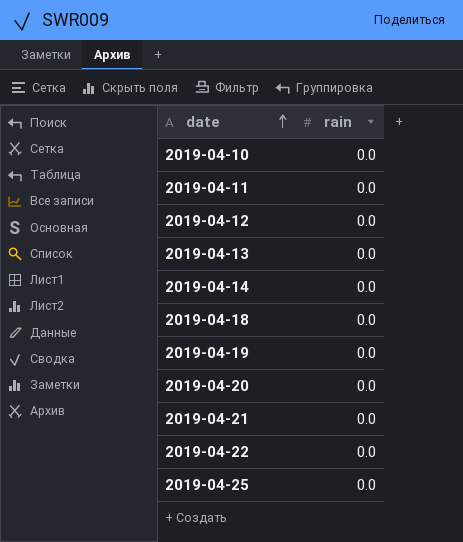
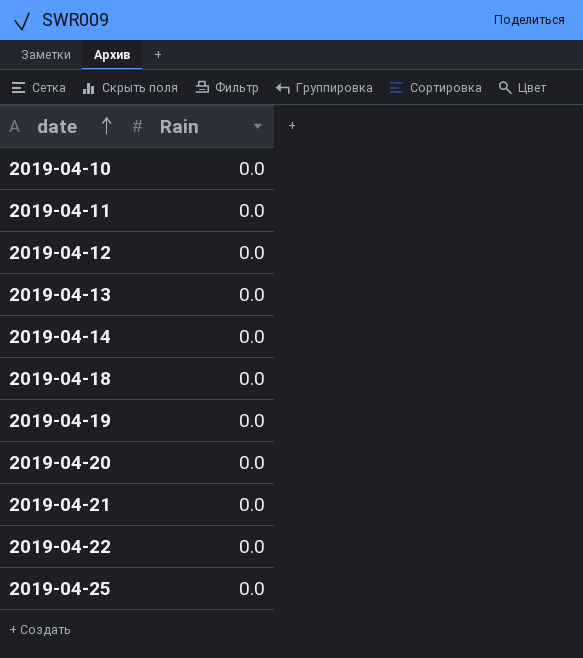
column name: rain -> Rain

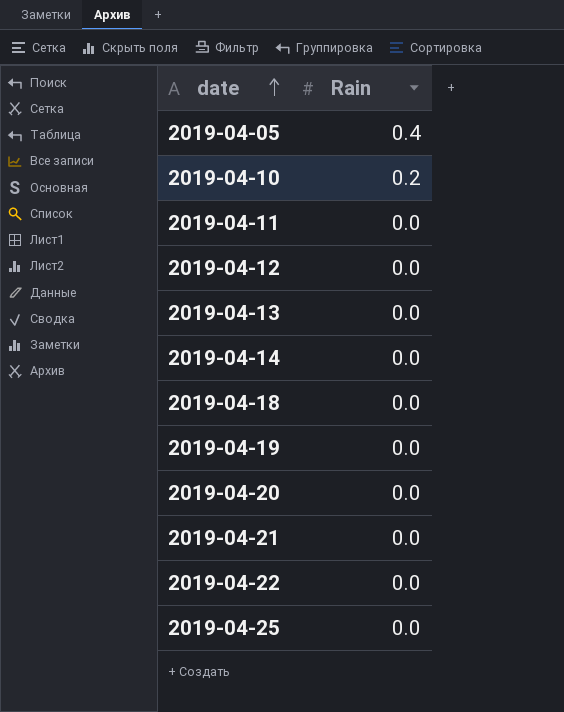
row 2019-04-05: none -> 0.4
2019-04-10 | Rain: 0.0 -> 0.2

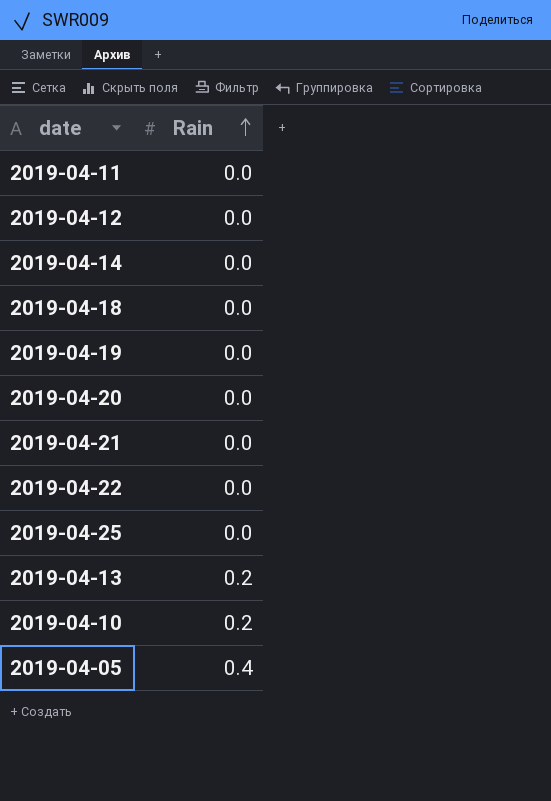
row order: date ascending -> Rain ascending
2019-04-13 | Rain: 0.0 -> 0.2

